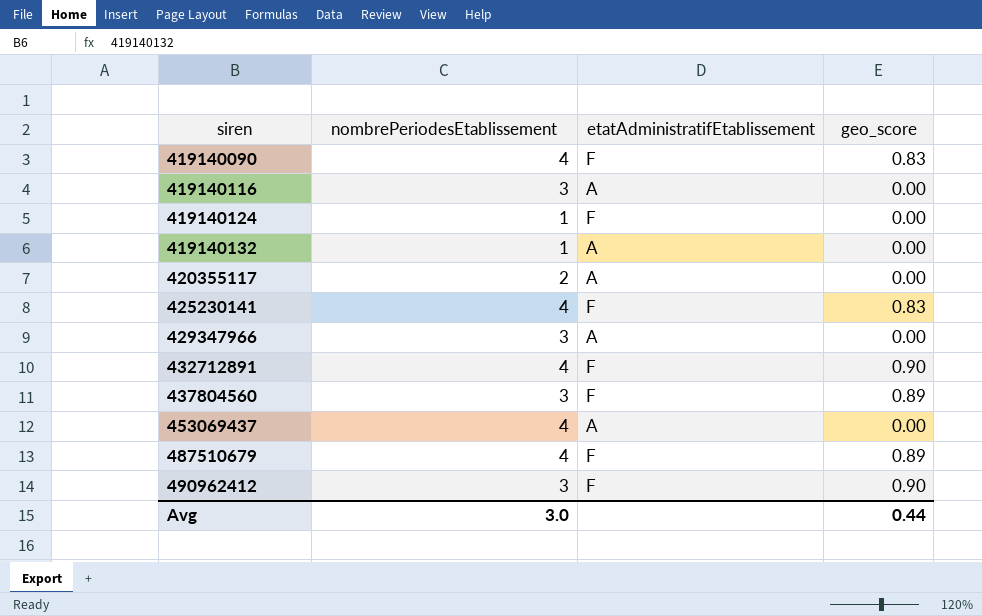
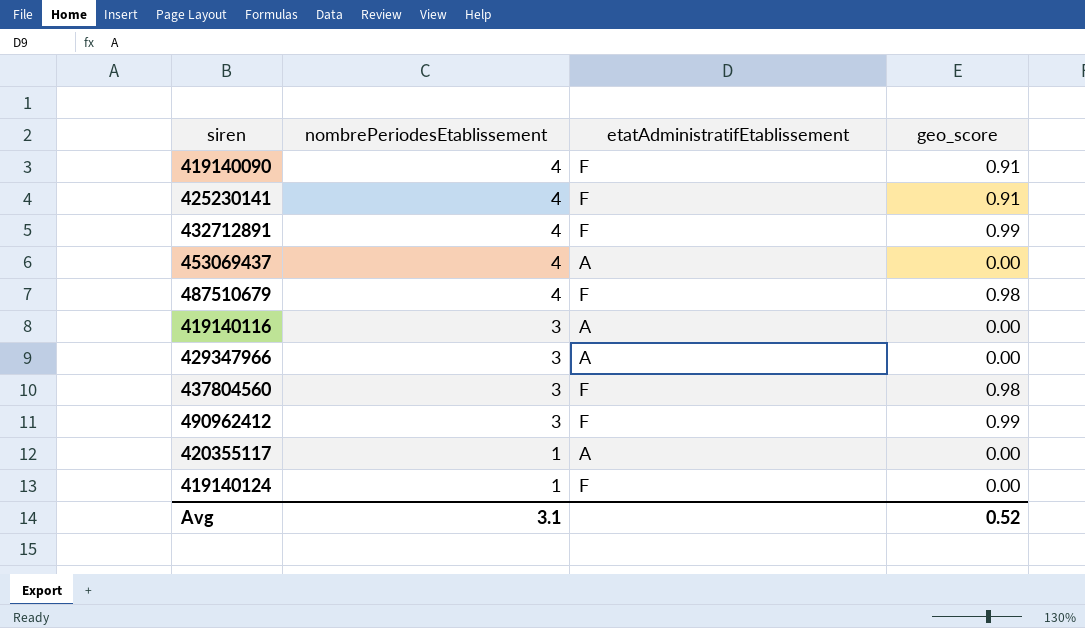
row order: siren ascending -> nombrePeriodesEtablissement descending
row 419140132: 1 | A | 0.00 -> none
419140090 | geo_score: 0.83 -> 0.91
425230141 | geo_score: 0.83 -> 0.91
432712891 | geo_score: 0.90 -> 0.99
487510679 | geo_score: 0.89 -> 0.98
437804560 | geo_score: 0.89 -> 0.98
490962412 | geo_score: 0.90 -> 0.99
420355117 | nombrePeriodesEtablissement: 2 -> 1
Avg | nombrePeriodesEtablissement: 3.0 -> 3.1
Avg | geo_score: 0.44 -> 0.52

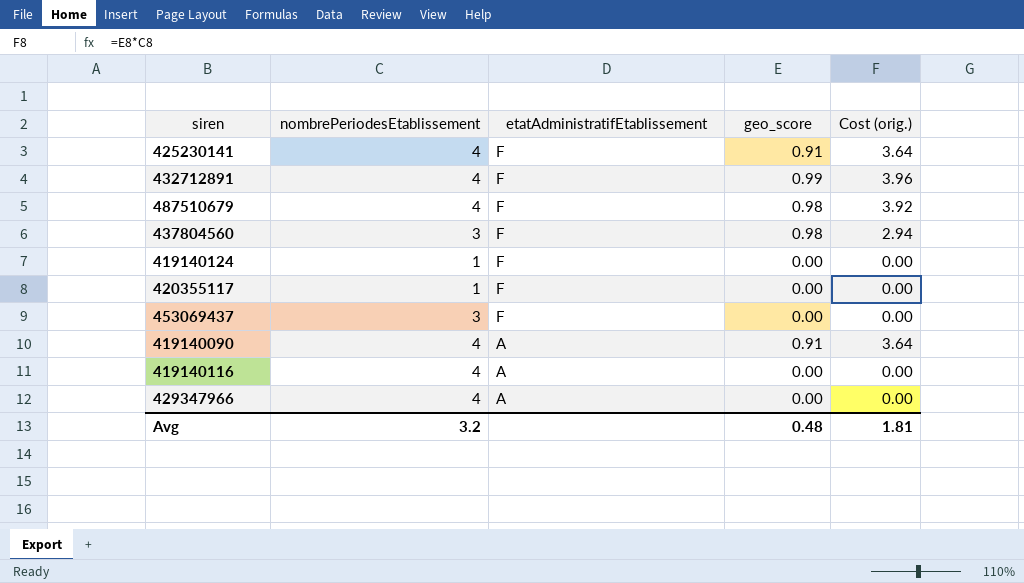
row order: nombrePeriodesEtablissement descending -> etatAdministratifEtablissement descending
column Cost (orig.) | formula: none -> [nombrePeriodesEtablissement] * [geo_score]
row 490962412: 3 | F | 0.99 -> none
420355117 | etatAdministratifEtablissement: A -> F
453069437 | nombrePeriodesEtablissement: 4 -> 3
453069437 | etatAdministratifEtablissement: A -> F
419140090 | etatAdministratifEtablissement: F -> A
419140116 | nombrePeriodesEtablissement: 3 -> 4
429347966 | nombrePeriodesEtablissement: 3 -> 4
Avg | nombrePeriodesEtablissement: 3.1 -> 3.2
Avg | geo_score: 0.52 -> 0.48

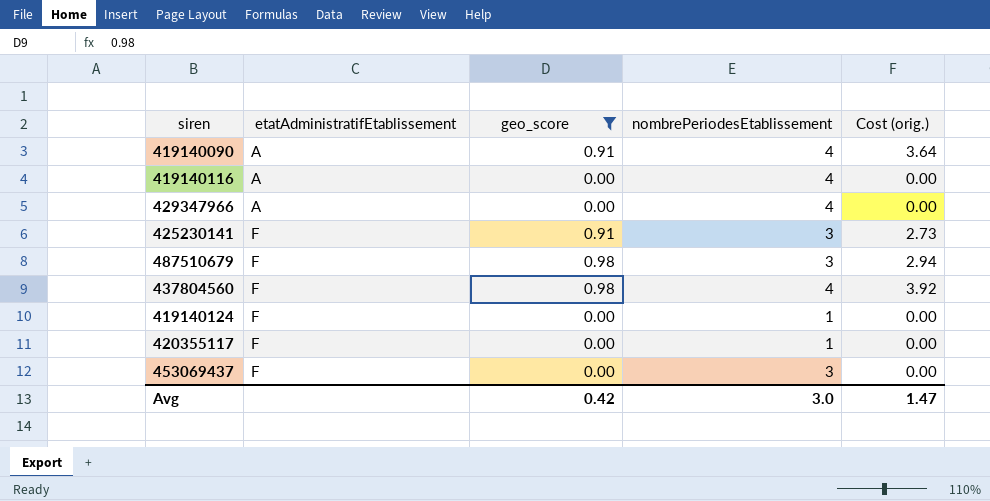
filter: none -> geo_score != 0.99
row order: etatAdministratifEtablissement descending -> etatAdministratifEtablissement ascending
column nombrePeriodesEtablissement | position: 2 -> 4
425230141 | nombrePeriodesEtablissement: 4 -> 3
425230141 | Cost (orig.): 3.64 -> 2.73
487510679 | nombrePeriodesEtablissement: 4 -> 3
487510679 | Cost (orig.): 3.92 -> 2.94
437804560 | nombrePeriodesEtablissement: 3 -> 4
437804560 | Cost (orig.): 2.94 -> 3.92
Avg | geo_score: 0.48 -> 0.42
Avg | nombrePeriodesEtablissement: 3.2 -> 3.0
Avg | Cost (orig.): 1.81 -> 1.47

